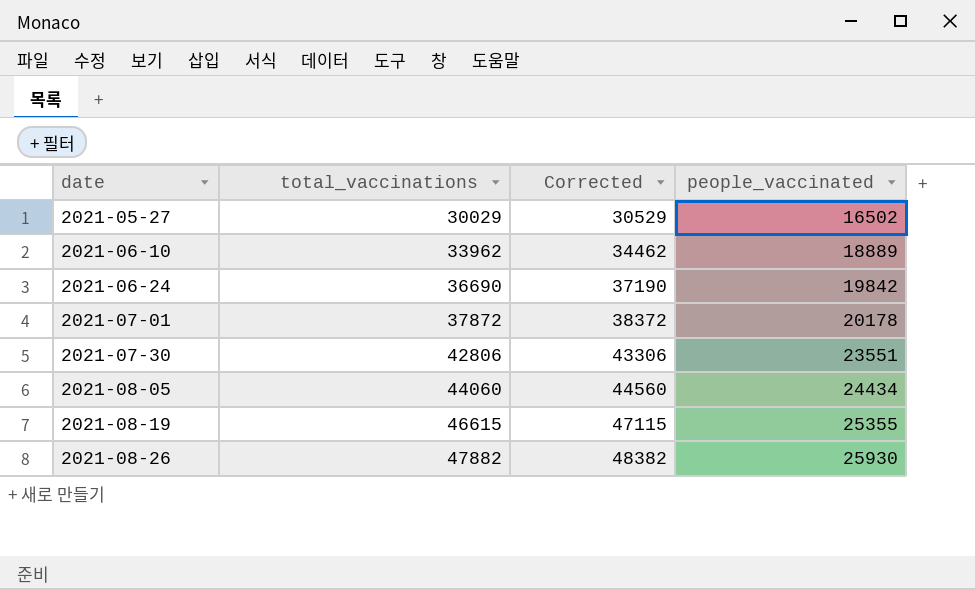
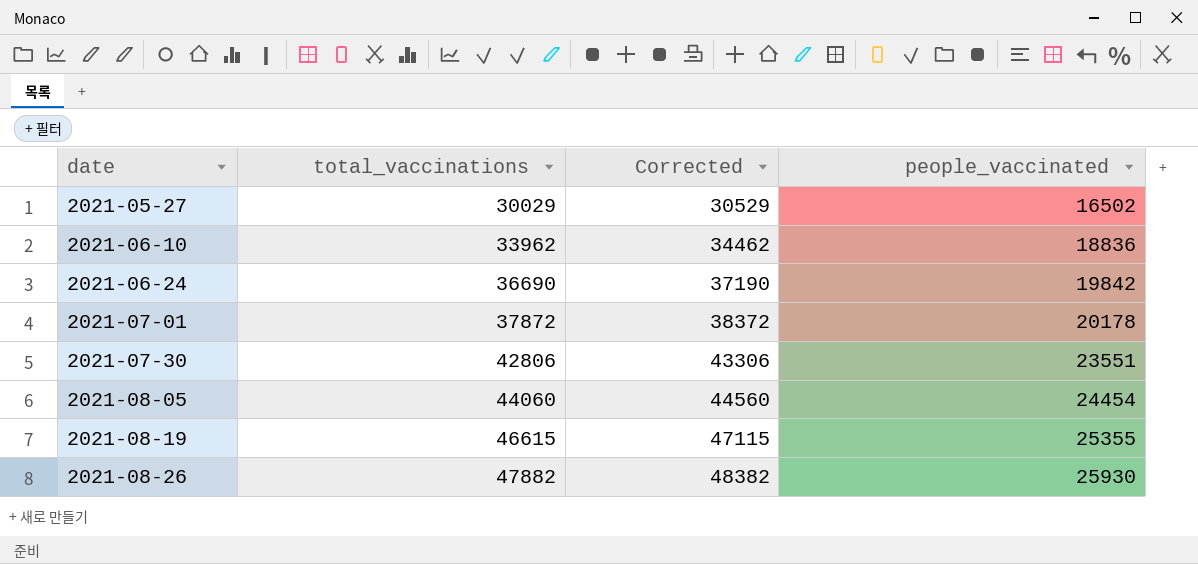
2021-06-10 | people_vaccinated: 18889 -> 18836
2021-08-05 | people_vaccinated: 24434 -> 24454

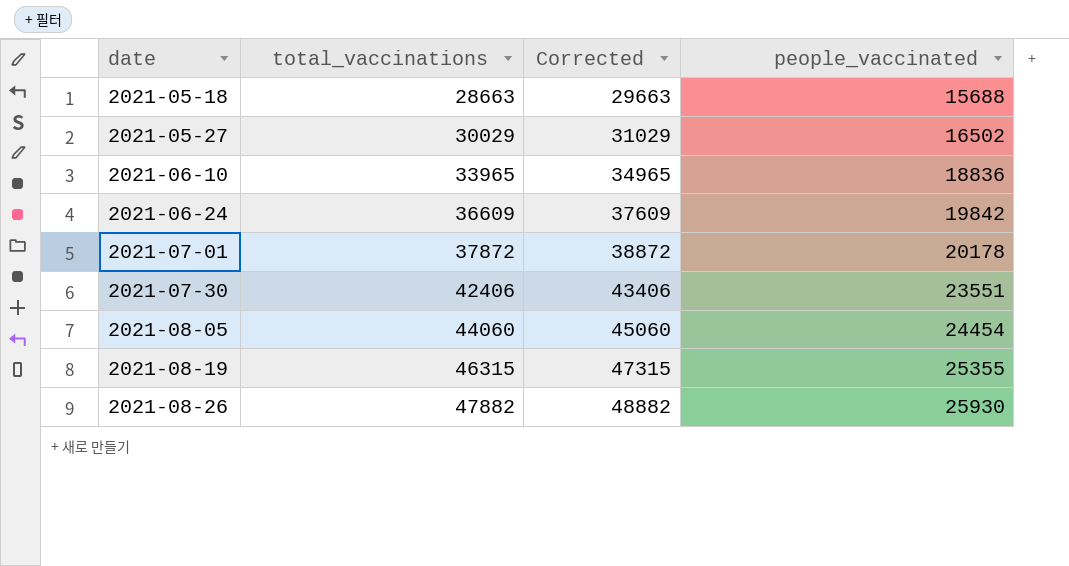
column Corrected | formula: [total_vaccinations] + 500 -> [total_vaccinations] + 1000
row 2021-05-18: none -> 28663 | 29663 | 15688
2021-06-10 | total_vaccinations: 33962 -> 33965
2021-06-24 | total_vaccinations: 36690 -> 36609
2021-07-30 | total_vaccinations: 42806 -> 42406
2021-08-19 | total_vaccinations: 46615 -> 46315

